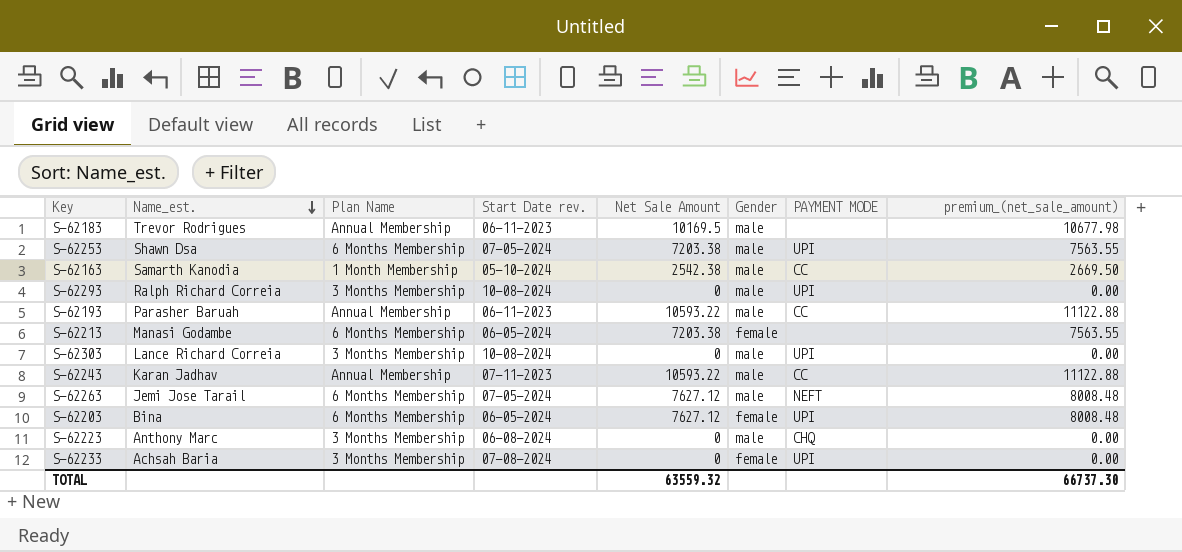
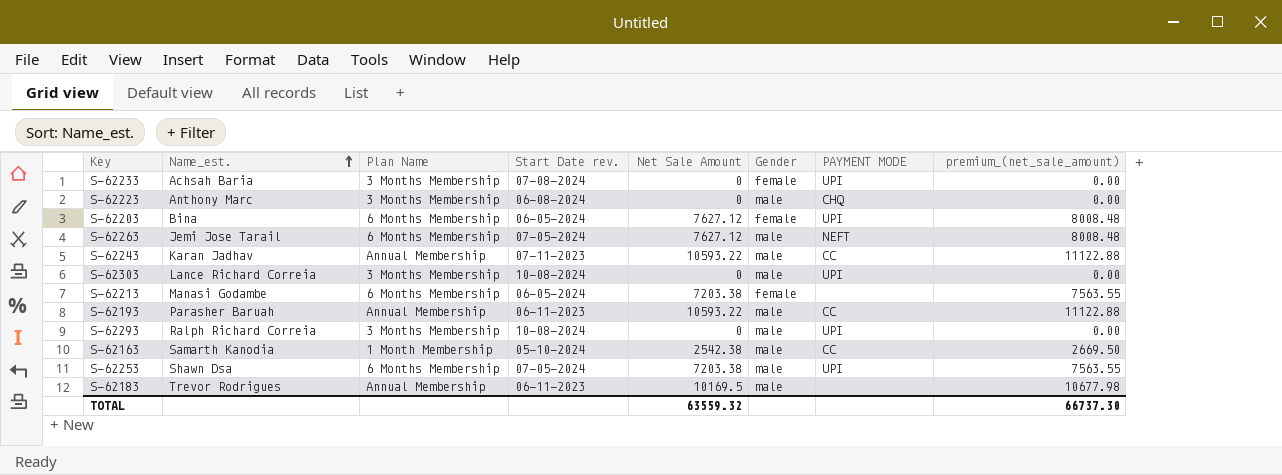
row order: Name_est. descending -> Name_est. ascending

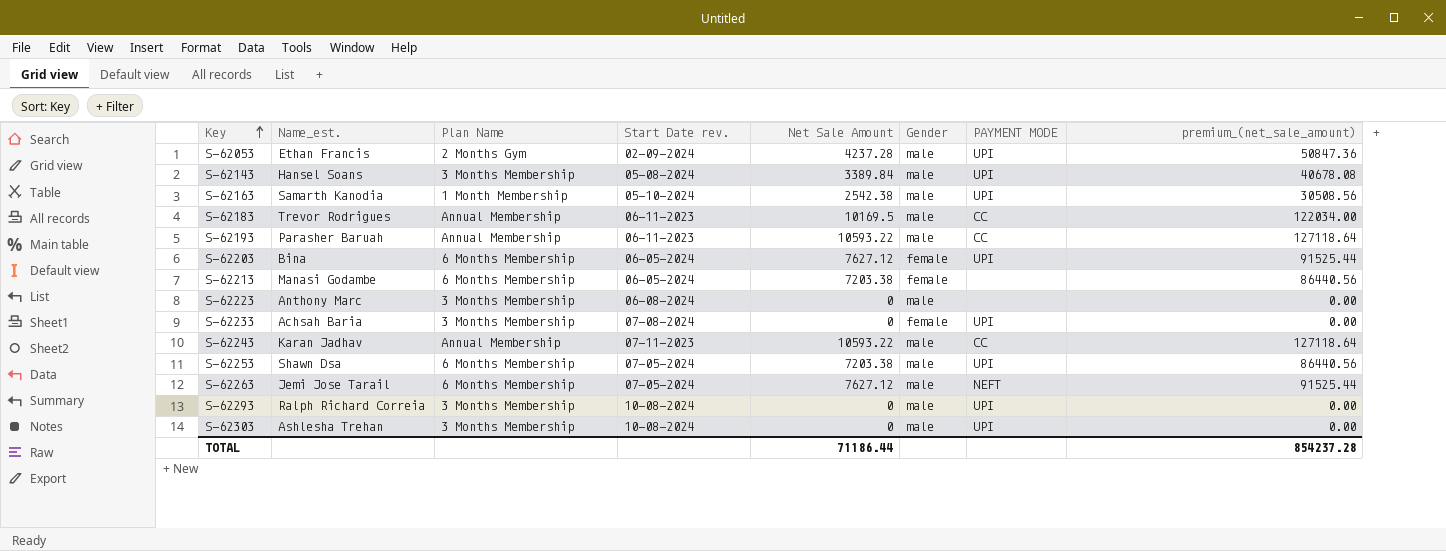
row order: Name_est. ascending -> Key ascending
column premium_(net_sale_amount) | formula: [Net Sale Amount] * 1.05 -> [Net Sale Amount] * 12
row S-62053: none -> Ethan Francis | 2 Months Gym | 02-09-2024 | 4237.28 | male | UPI | 50847.36
row S-62143: none -> Hansel Soans | 3 Months Membership | 05-08-2024 | 3389.84 | male | UPI | 40678.08
S-62163 | PAYMENT MODE: CC -> UPI
S-62183 | PAYMENT MODE: none -> CC
S-62223 | PAYMENT MODE: CHQ -> none
S-62303 | Name_est.: Lance Richard Correia -> Ashlesha Trehan
TOTAL | Net Sale Amount: 63559.32 -> 71186.44
TOTAL | premium_(net_sale_amount): 66737.30 -> 854237.28

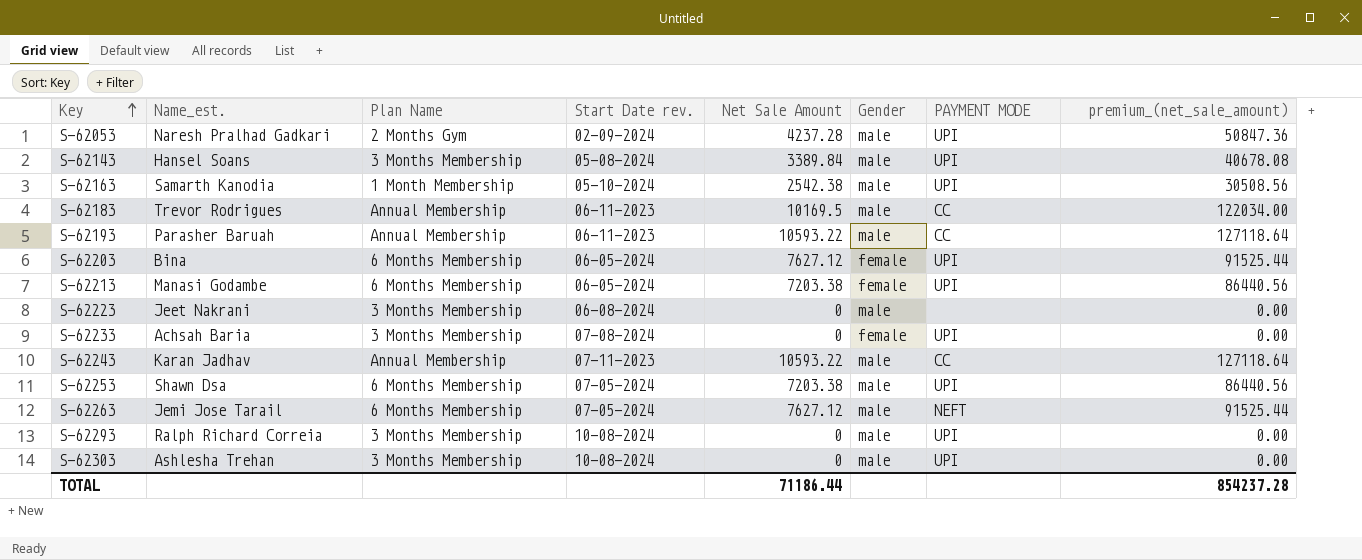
S-62053 | Name_est.: Ethan Francis -> Naresh Pralhad Gadkari
S-62213 | PAYMENT MODE: none -> UPI
S-62223 | Name_est.: Anthony Marc -> Jeet Nakrani

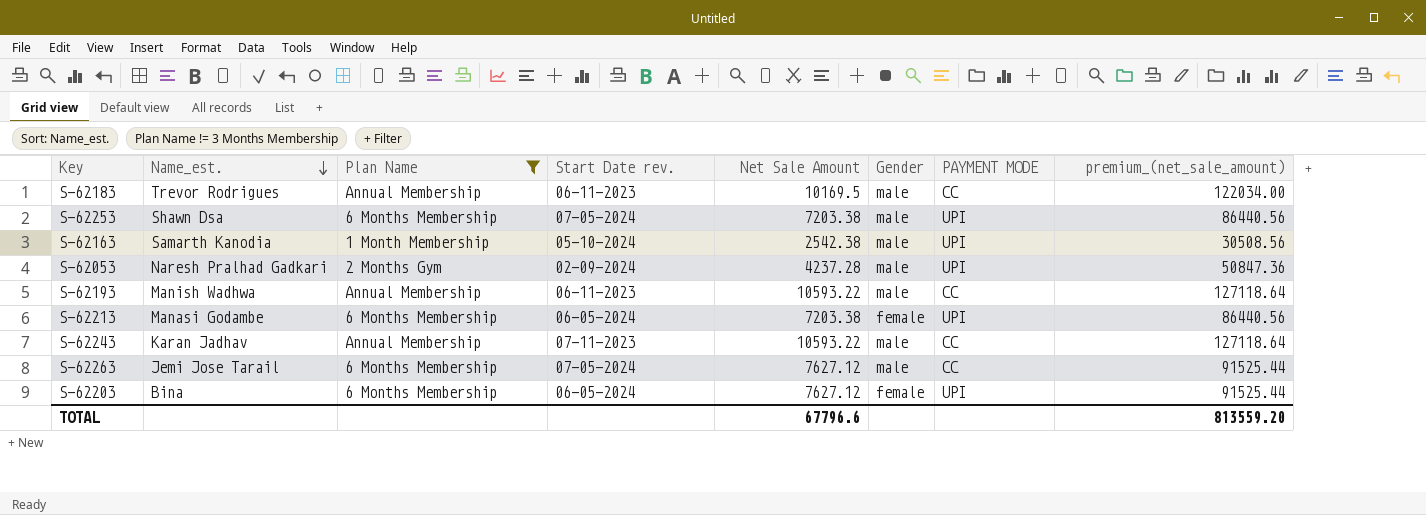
filter: none -> Plan Name != 3 Months Membership
row order: Key ascending -> Name_est. descending
S-62193 | Name_est.: Parasher Baruah -> Manish Wadhwa
S-62263 | PAYMENT MODE: NEFT -> CC
TOTAL | Net Sale Amount: 71186.44 -> 67796.6
TOTAL | premium_(net_sale_amount): 854237.28 -> 813559.20

